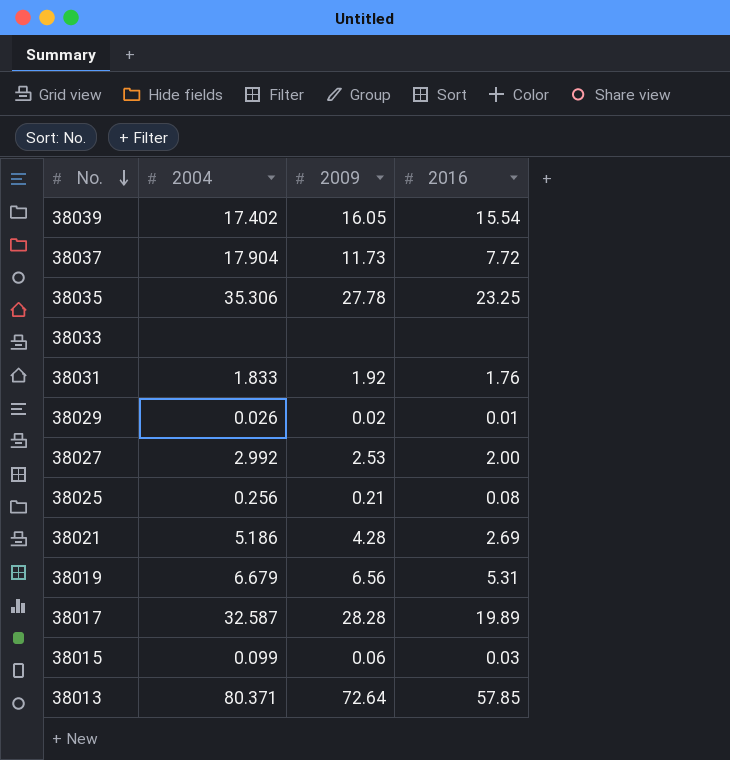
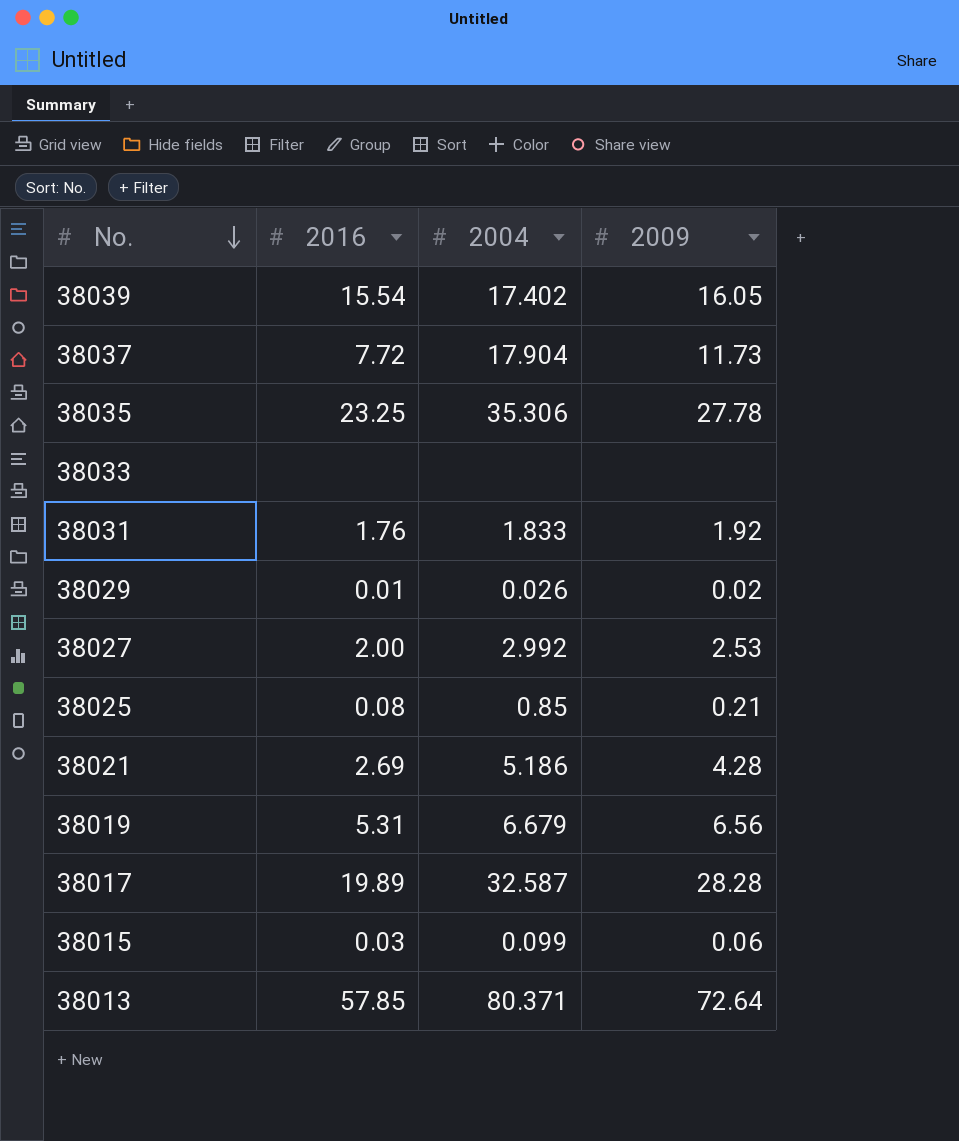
column 2016 | position: 4 -> 2
38025 | 2004: 0.256 -> 0.85

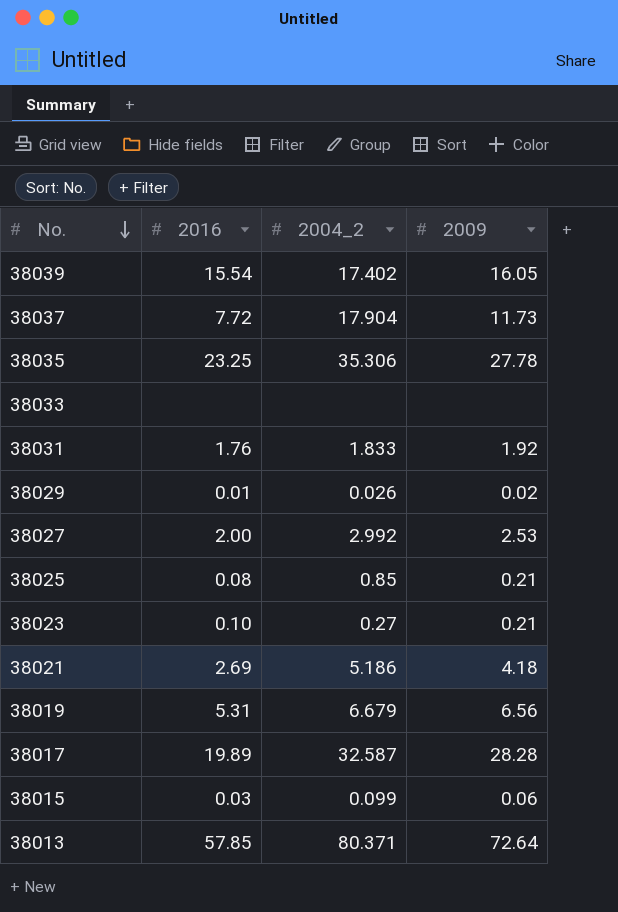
column name: 2004 -> 2004_2
row 38023: none -> 0.10 | 0.27 | 0.21
38021 | 2009: 4.28 -> 4.18

